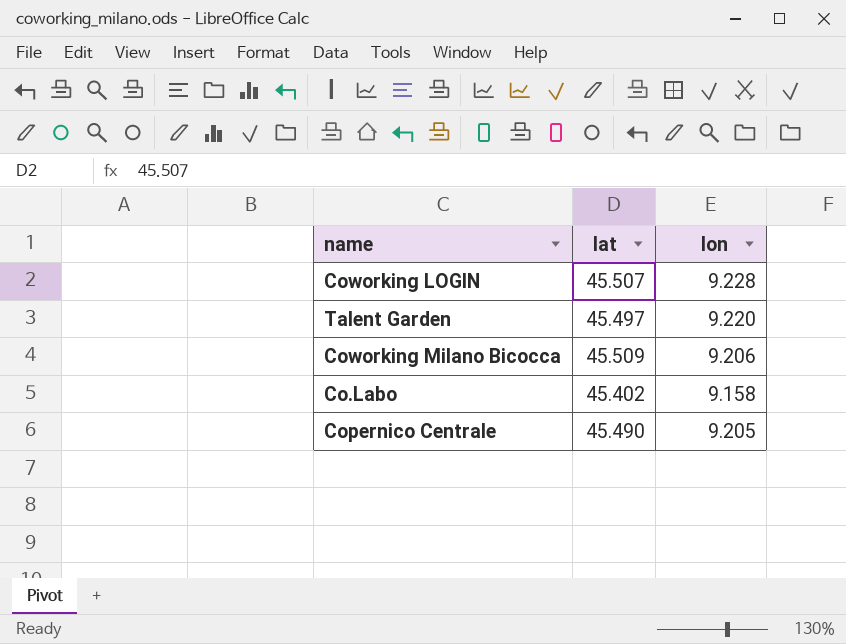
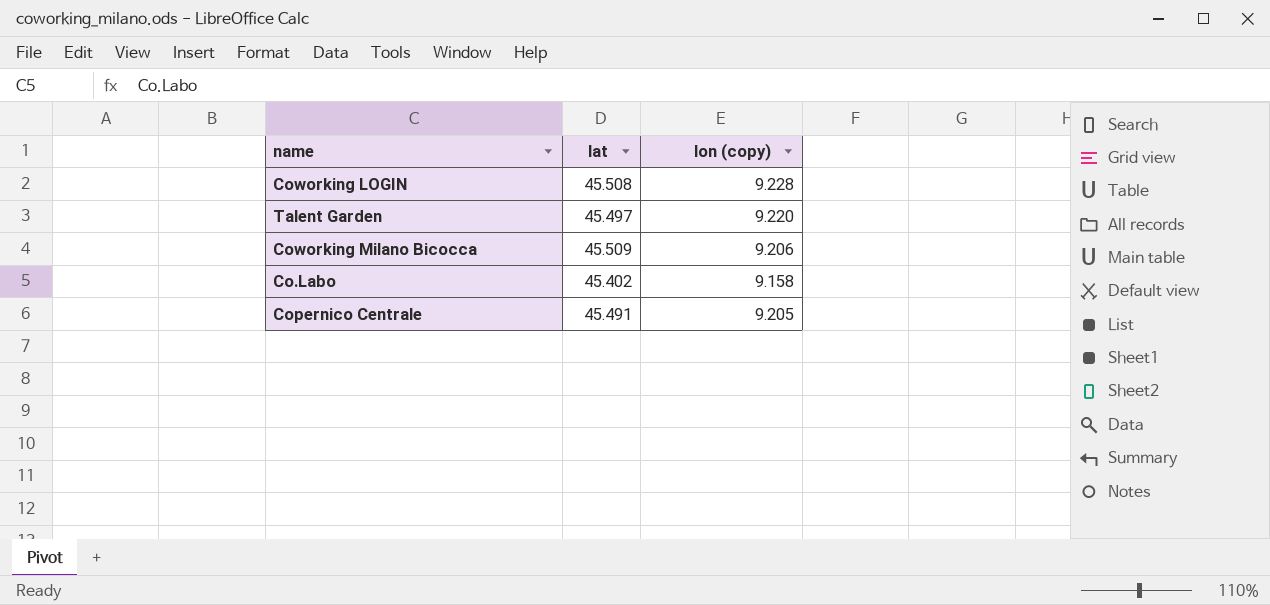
column name: lon -> lon (copy)
Coworking LOGIN | lat: 45.507 -> 45.508
Copernico Centrale | lat: 45.490 -> 45.491

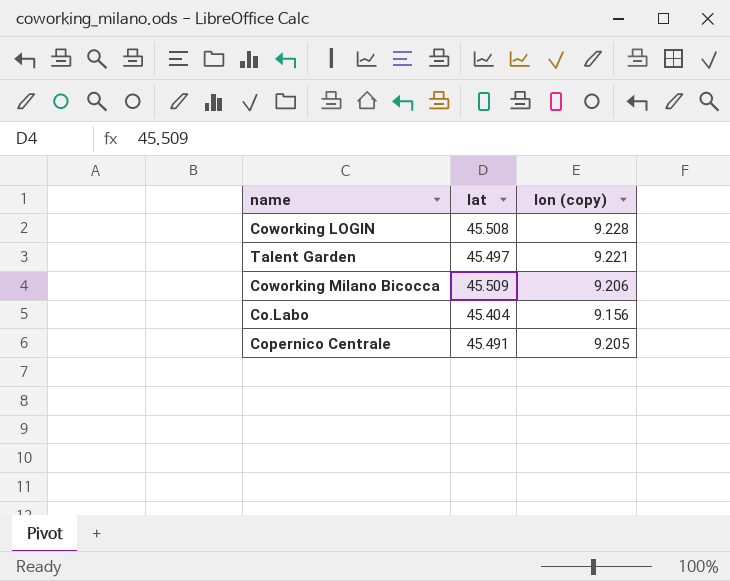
Talent Garden | lon (copy): 9.220 -> 9.221
Co.Labo | lat: 45.402 -> 45.404
Co.Labo | lon (copy): 9.158 -> 9.156

